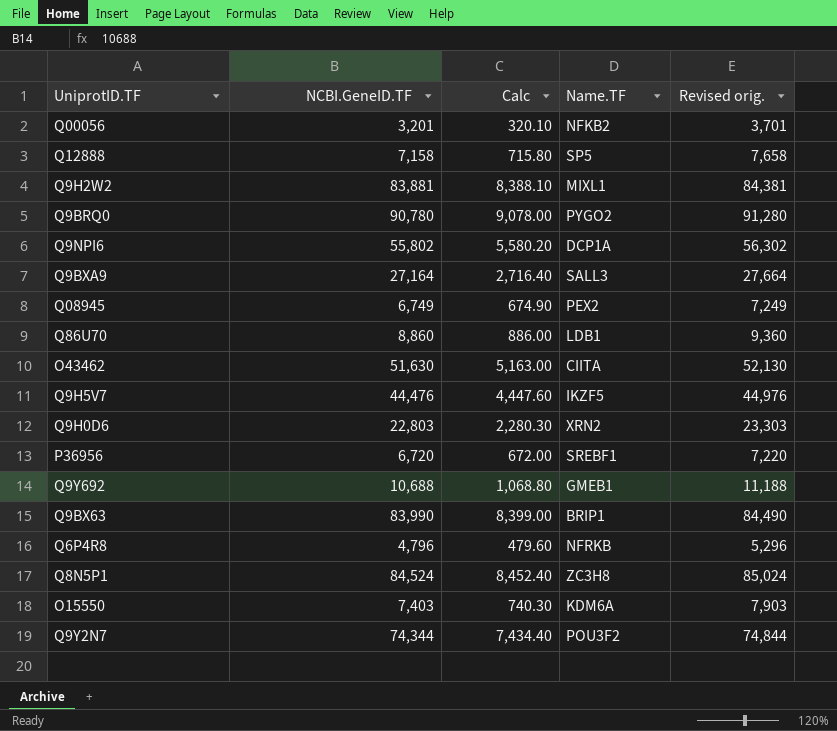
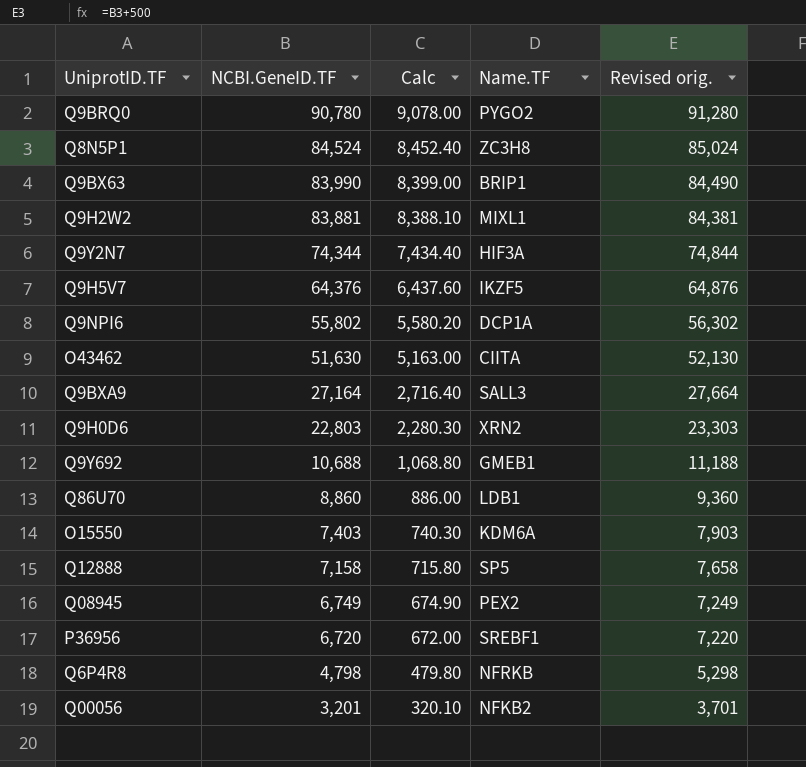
row order: none -> NCBI.GeneID.TF descending
Q9Y2N7 | Name.TF: POU3F2 -> HIF3A
Q9H5V7 | NCBI.GeneID.TF: 44,476 -> 64,376
Q9H5V7 | Calc: 4,447.60 -> 6,437.60
Q9H5V7 | Revised orig.: 44,976 -> 64,876
Q6P4R8 | NCBI.GeneID.TF: 4,796 -> 4,798
Q6P4R8 | Calc: 479.60 -> 479.80
Q6P4R8 | Revised orig.: 5,296 -> 5,298

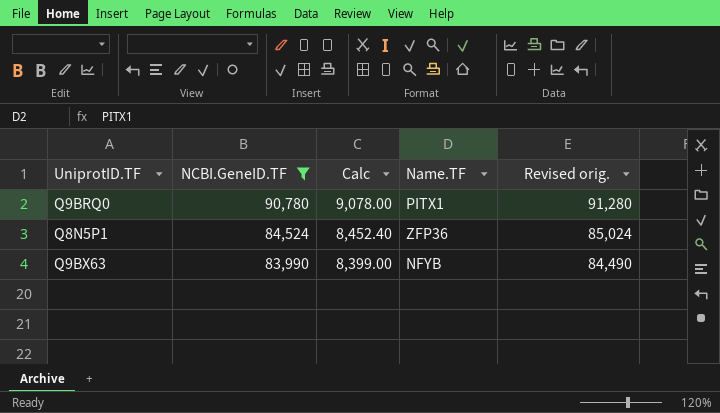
filter: none -> NCBI.GeneID.TF >= 83,990
Q9BRQ0 | Name.TF: PYGO2 -> PITX1
Q8N5P1 | Name.TF: ZC3H8 -> ZFP36
Q9BX63 | Name.TF: BRIP1 -> NFYB

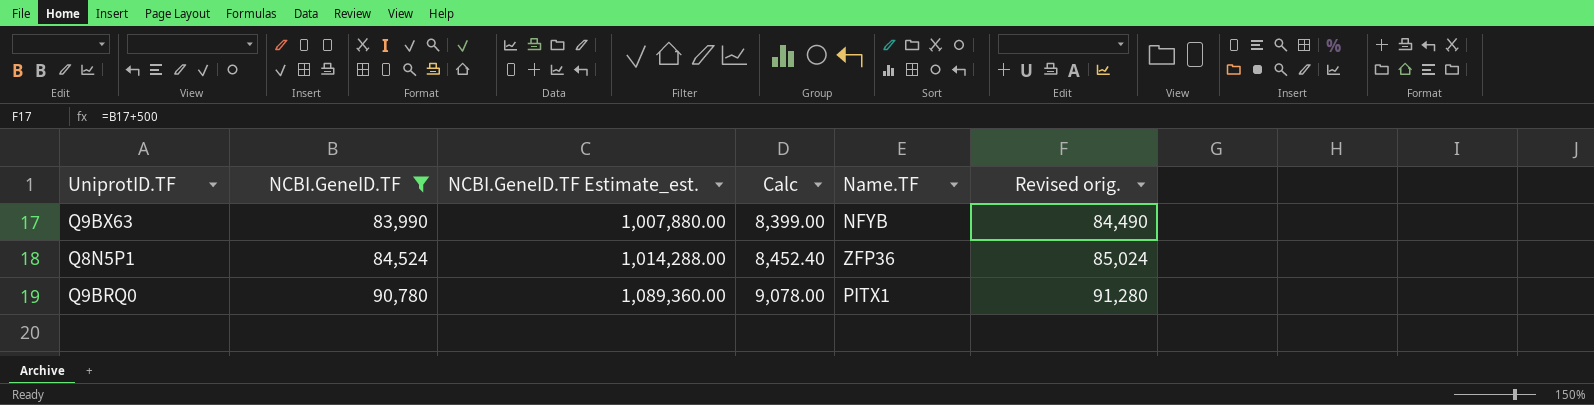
row order: NCBI.GeneID.TF descending -> NCBI.GeneID.TF ascending
column NCBI.GeneID.TF Estimate_est. | formula: none -> [NCBI.GeneID.TF] * 12

